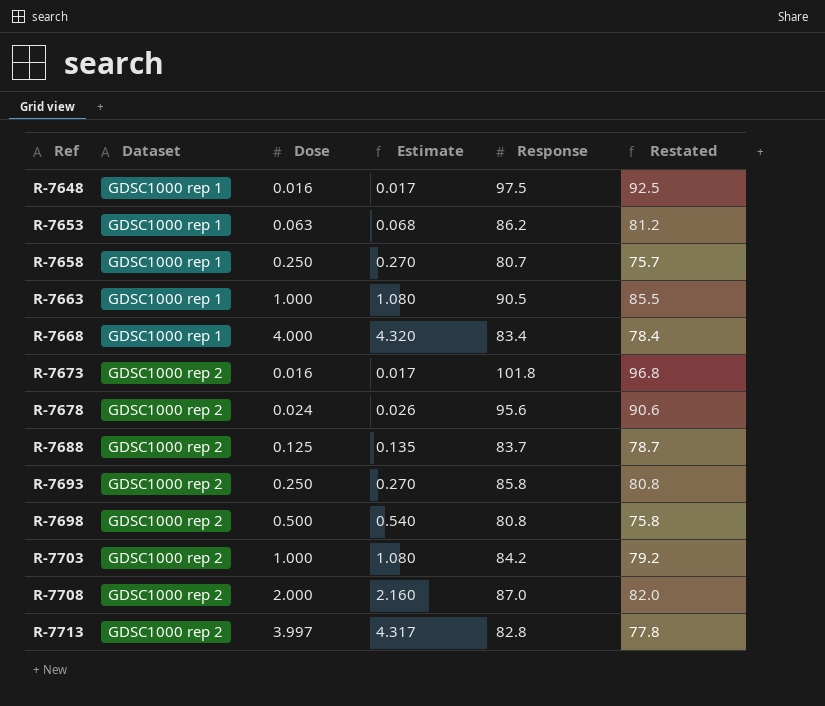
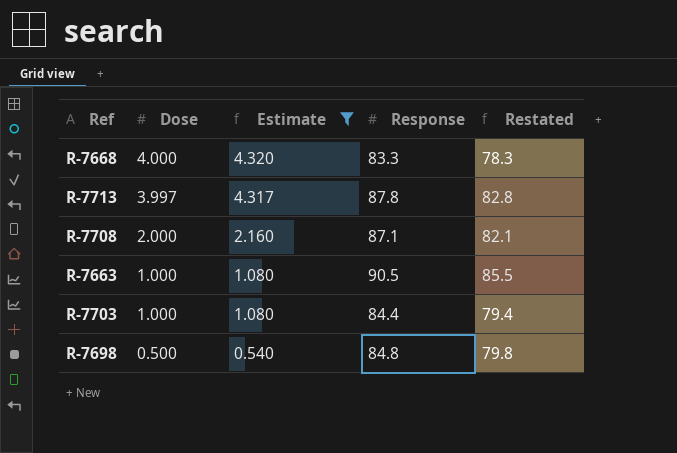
filter: none -> Estimate >= 0.540
row order: Ref ascending -> Dose descending
column Dataset | position: 2 -> none
R-7668 | Response: 83.4 -> 83.3
R-7668 | Restated: 78.4 -> 78.3
R-7713 | Response: 82.8 -> 87.8
R-7713 | Restated: 77.8 -> 82.8
R-7708 | Response: 87.0 -> 87.1
R-7708 | Restated: 82.0 -> 82.1
R-7703 | Response: 84.2 -> 84.4
R-7703 | Restated: 79.2 -> 79.4
R-7698 | Response: 80.8 -> 84.8
R-7698 | Restated: 75.8 -> 79.8

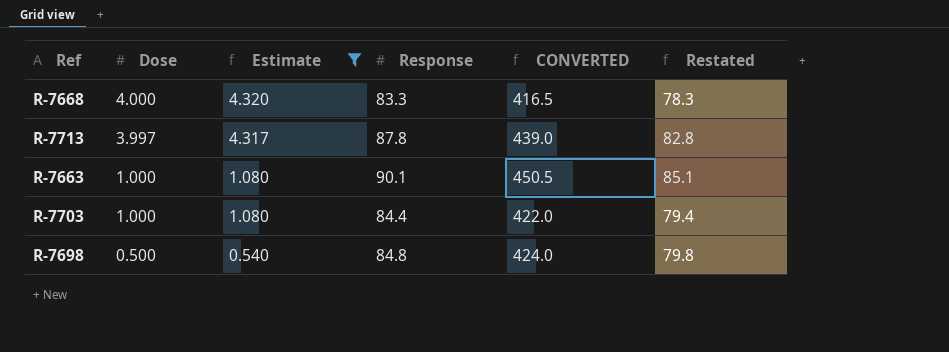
column CONVERTED | formula: none -> [Response] * 5
row R-7708: 2.000 | 2.160 | 87.1 | 82.1 -> none
R-7663 | Response: 90.5 -> 90.1
R-7663 | Restated: 85.5 -> 85.1

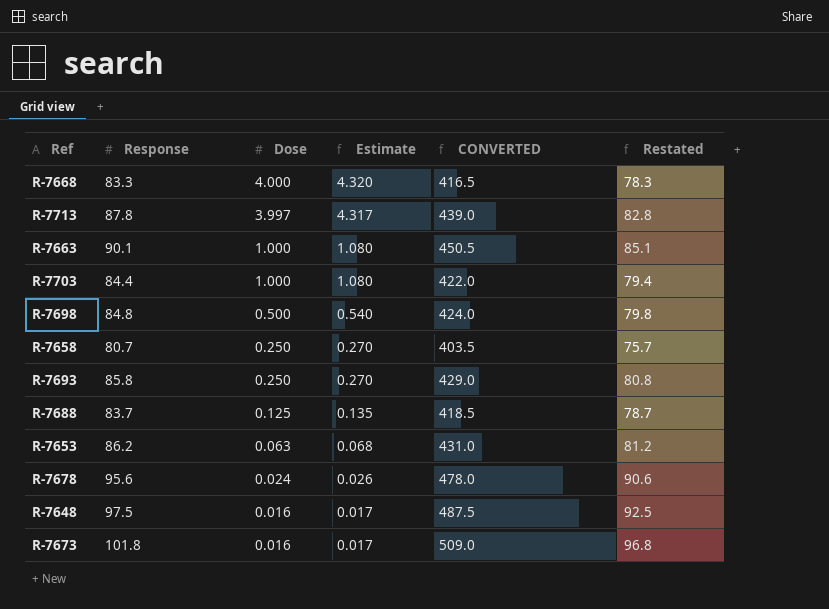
filter: Estimate >= 0.540 -> none
column Response | position: 4 -> 2

